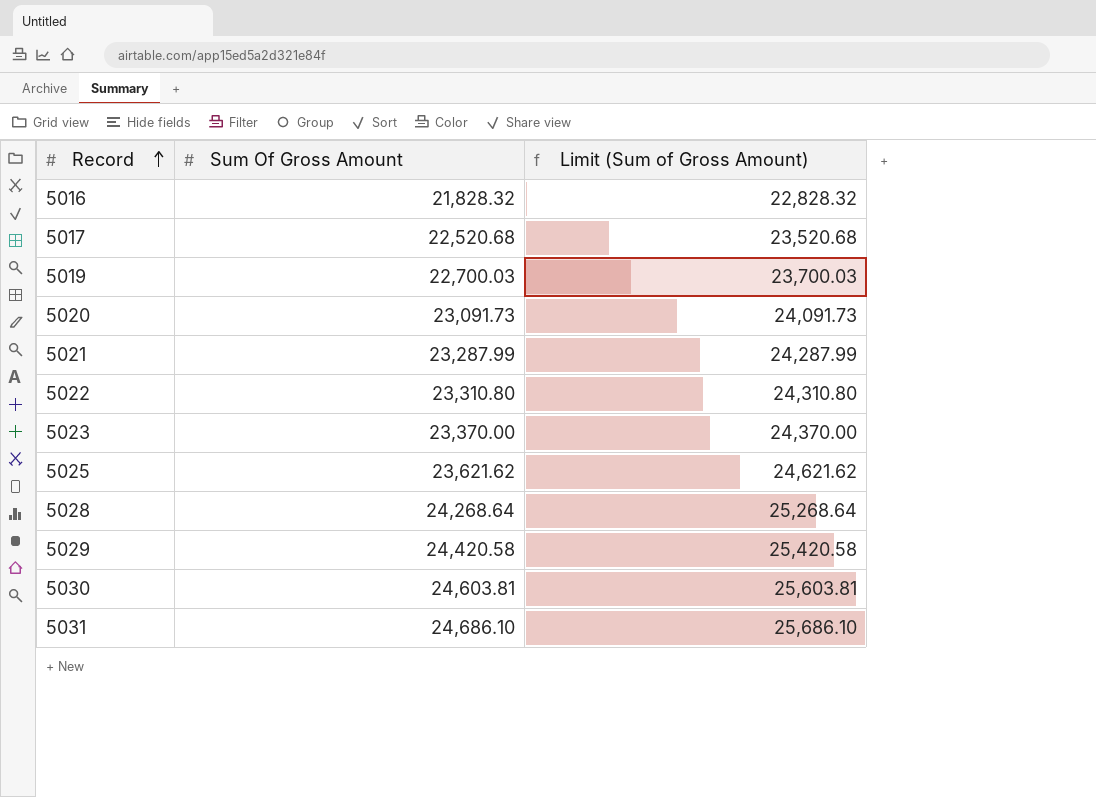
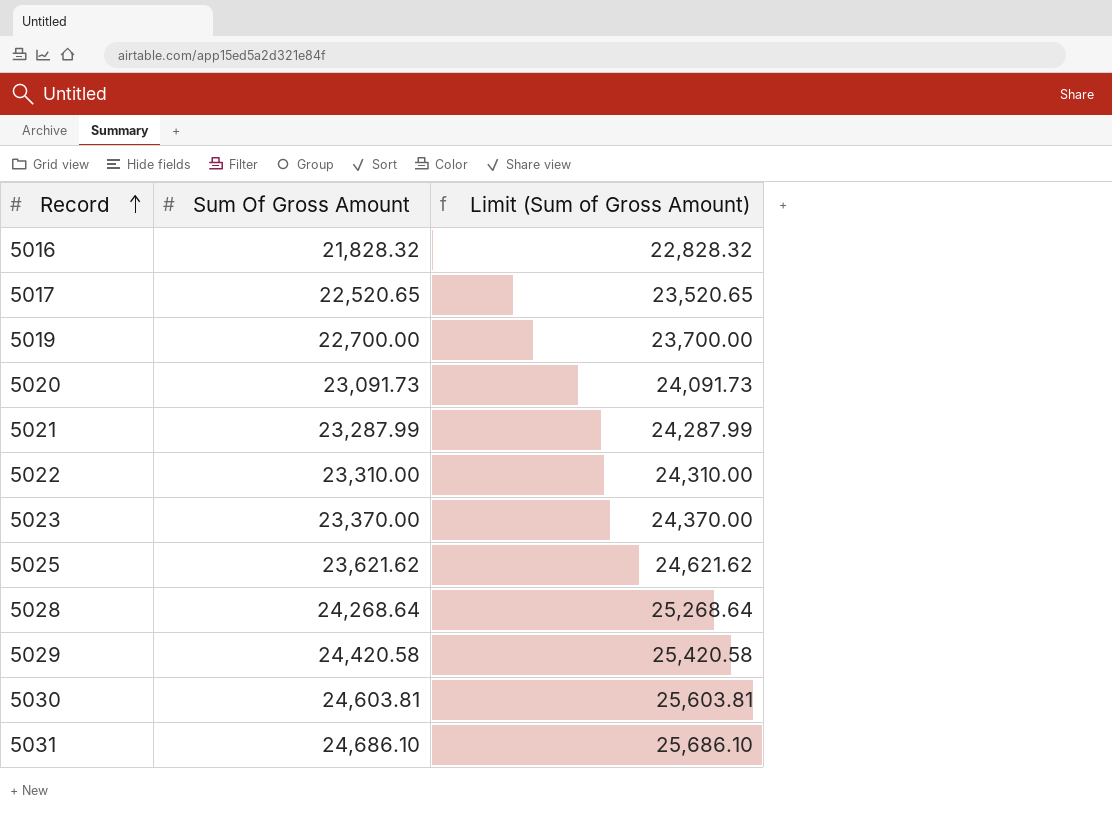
5017 | Sum Of Gross Amount: 22,520.68 -> 22,520.65
5017 | Limit (Sum of Gross Amount): 23,520.68 -> 23,520.65
5019 | Sum Of Gross Amount: 22,700.03 -> 22,700.00
5019 | Limit (Sum of Gross Amount): 23,700.03 -> 23,700.00
5022 | Sum Of Gross Amount: 23,310.80 -> 23,310.00
5022 | Limit (Sum of Gross Amount): 24,310.80 -> 24,310.00

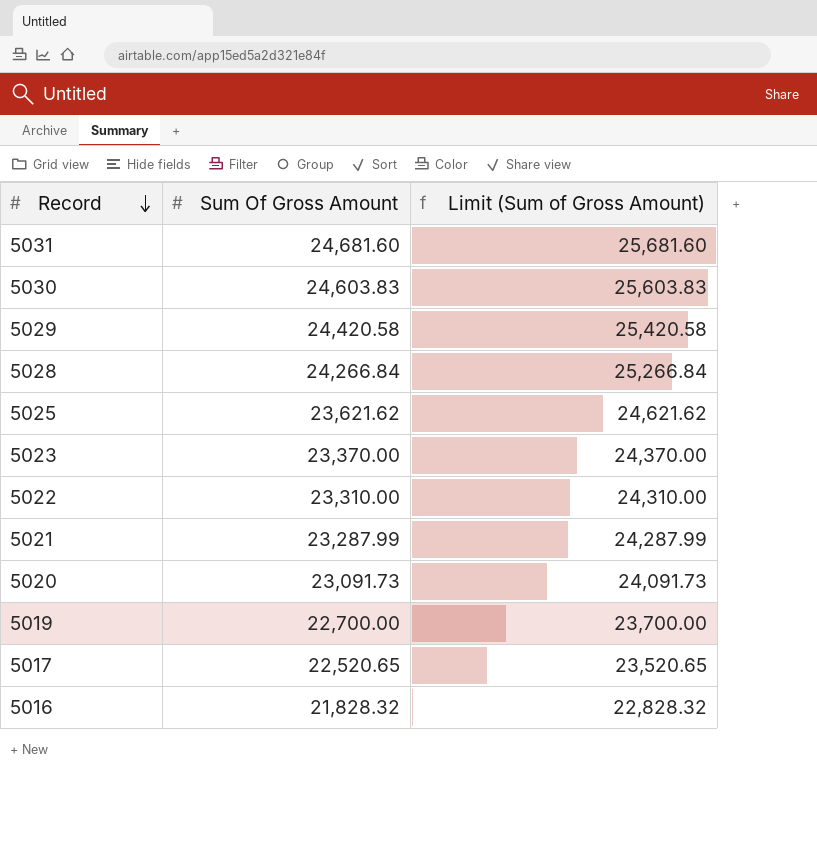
row order: Record ascending -> Record descending
5031 | Sum Of Gross Amount: 24,686.10 -> 24,681.60
5031 | Limit (Sum of Gross Amount): 25,686.10 -> 25,681.60
5030 | Sum Of Gross Amount: 24,603.81 -> 24,603.83
5030 | Limit (Sum of Gross Amount): 25,603.81 -> 25,603.83
5028 | Sum Of Gross Amount: 24,268.64 -> 24,266.84
5028 | Limit (Sum of Gross Amount): 25,268.64 -> 25,266.84

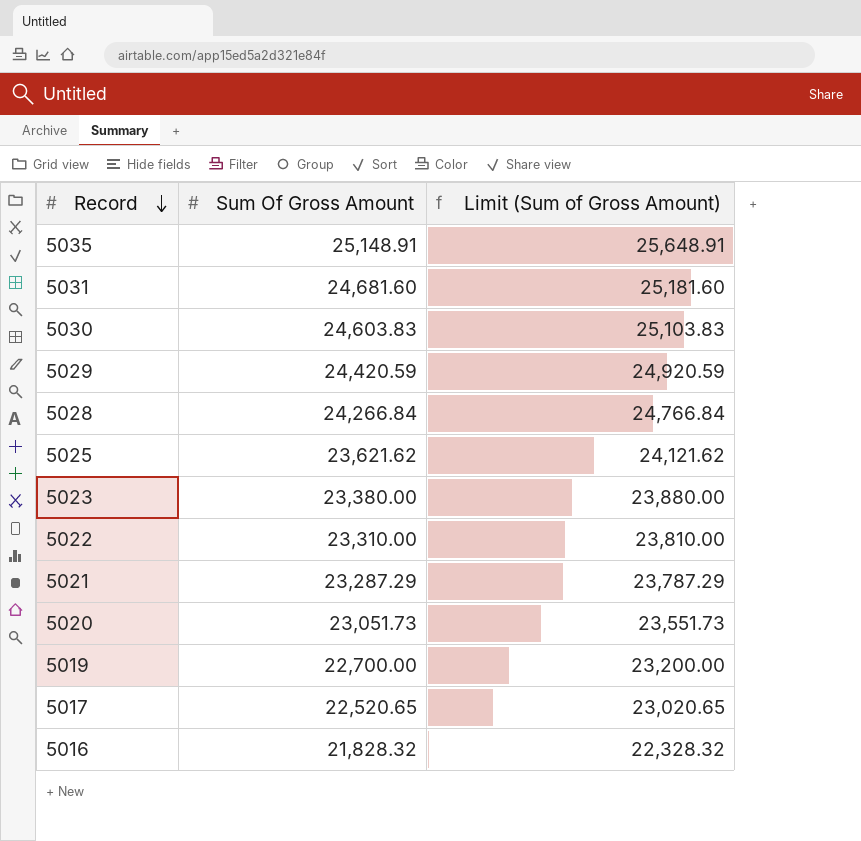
column Limit (Sum of Gross Amount) | formula: [Sum Of Gross Amount] + 1000 -> [Sum Of Gross Amount] + 500
row 5035: none -> 25,148.91 | 25,648.91
5029 | Sum Of Gross Amount: 24,420.58 -> 24,420.59
5023 | Sum Of Gross Amount: 23,370.00 -> 23,380.00
5021 | Sum Of Gross Amount: 23,287.99 -> 23,287.29
5020 | Sum Of Gross Amount: 23,091.73 -> 23,051.73

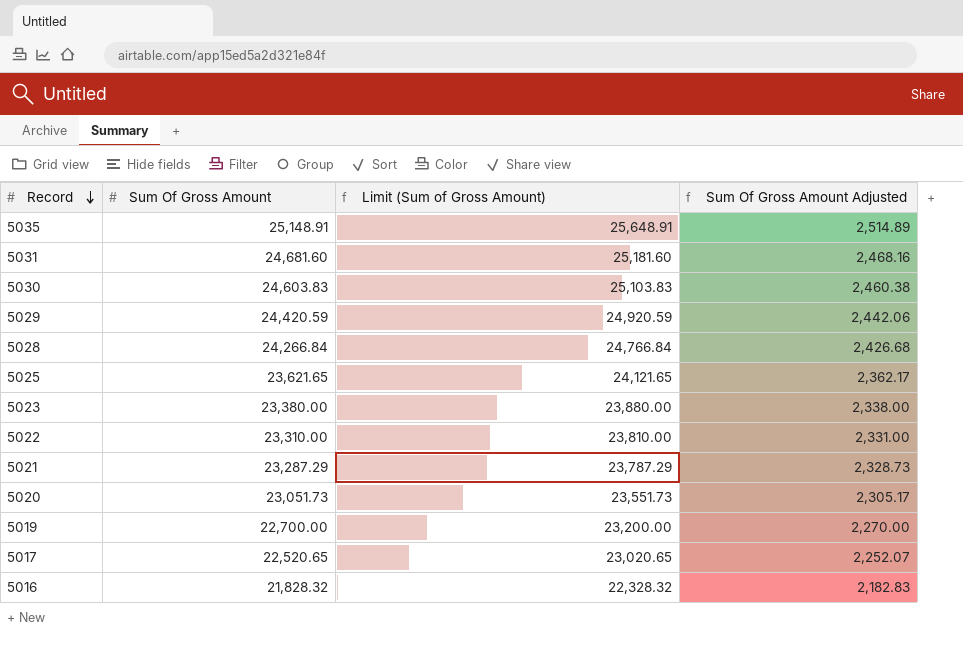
column Sum Of Gross Amount Adjusted | formula: none -> [Sum Of Gross Amount] * 0.1
5025 | Sum Of Gross Amount: 23,621.62 -> 23,621.65
5025 | Limit (Sum of Gross Amount): 24,121.62 -> 24,121.65

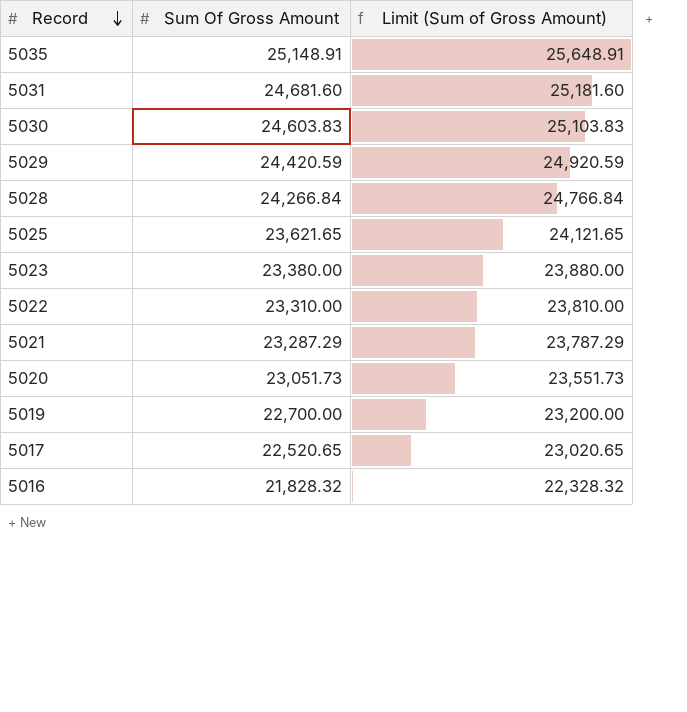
column Sum Of Gross Amount Adjusted | formula: [Sum Of Gross Amount] * 0.1 -> none

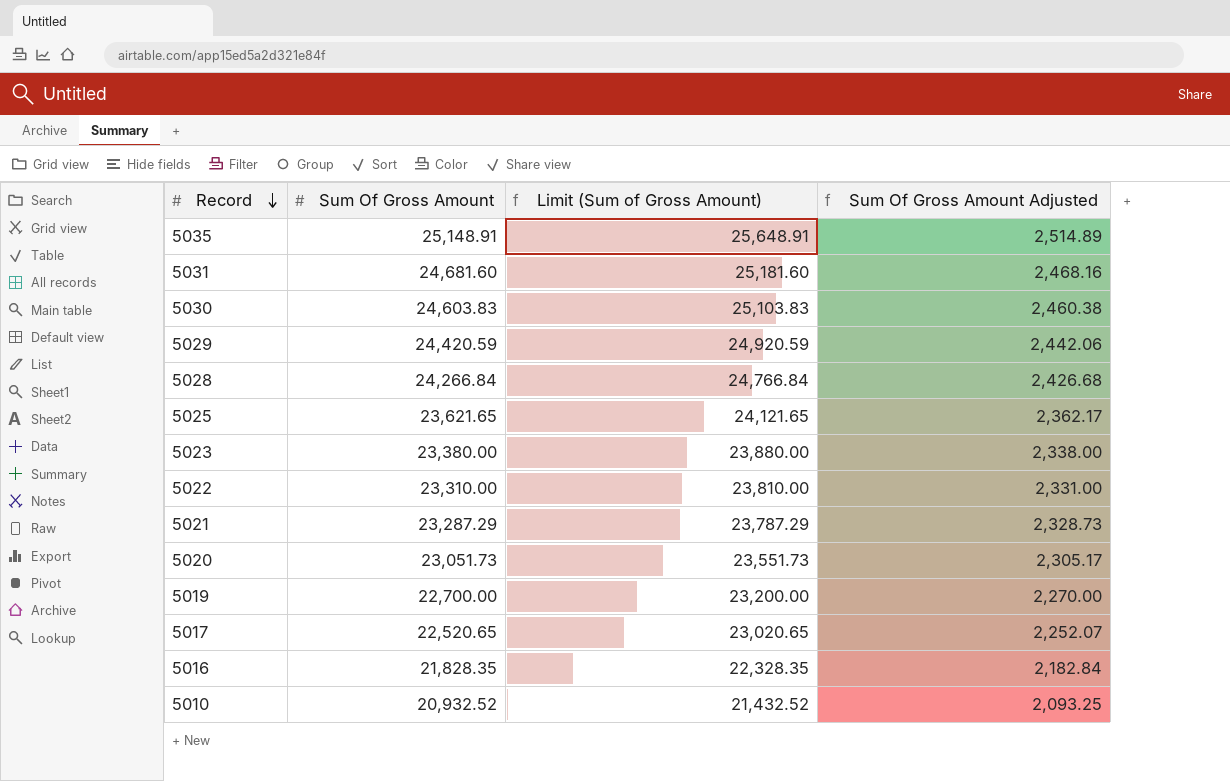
column Sum Of Gross Amount Adjusted | formula: none -> [Sum Of Gross Amount] * 0.1
5016 | Sum Of Gross Amount: 21,828.32 -> 21,828.35
5016 | Limit (Sum of Gross Amount): 22,328.32 -> 22,328.35
row 5010: none -> 20,932.52 | 21,432.52 | 2,093.25

